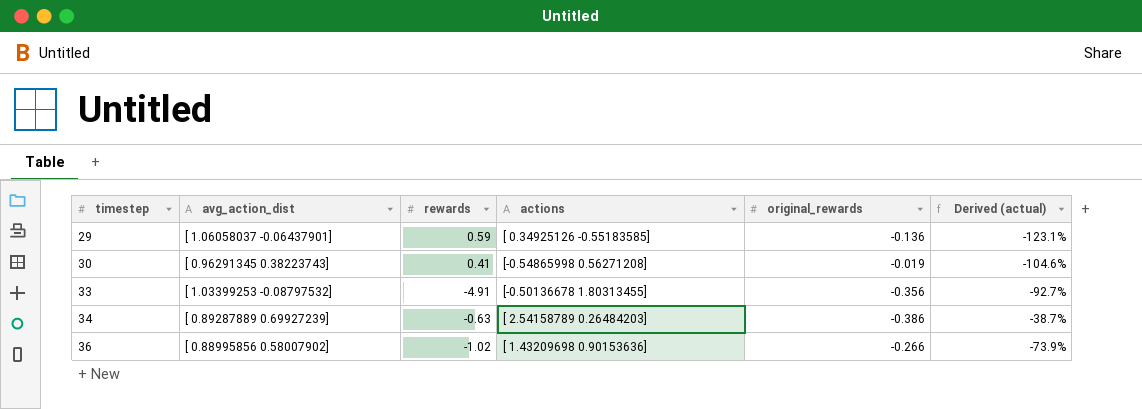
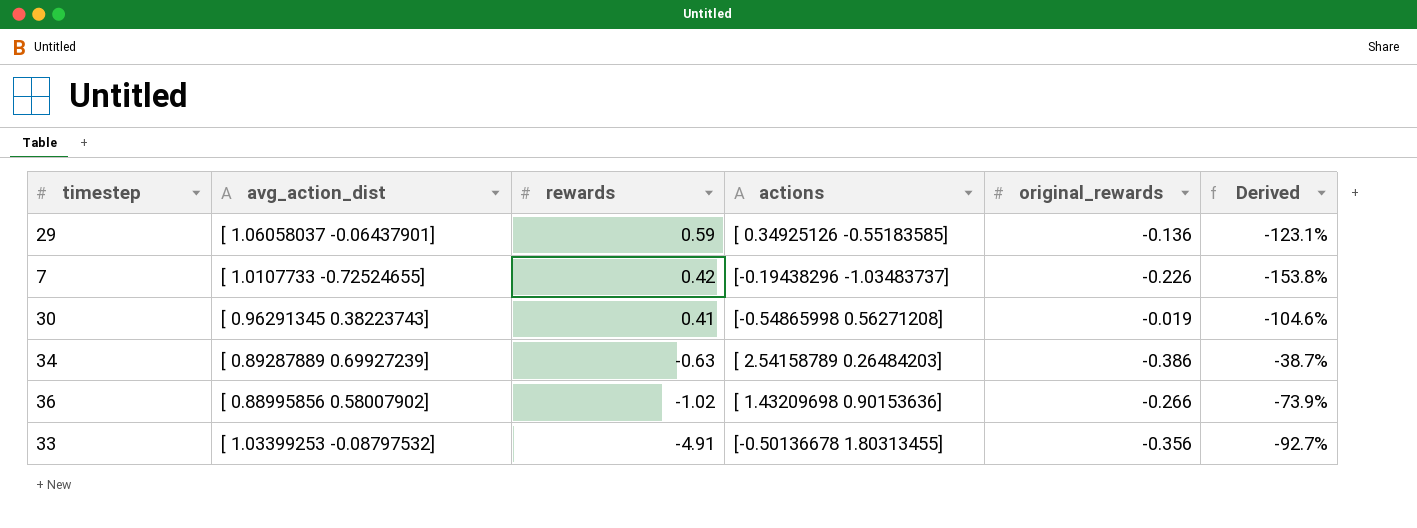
row order: timestep ascending -> rewards descending
column name: Derived (actual) -> Derived
row 7: none -> [ 1.0107733 -0.72524655] | 0.42 | [-0.19438296 -1.03483737] | -0.226 | -153.8%

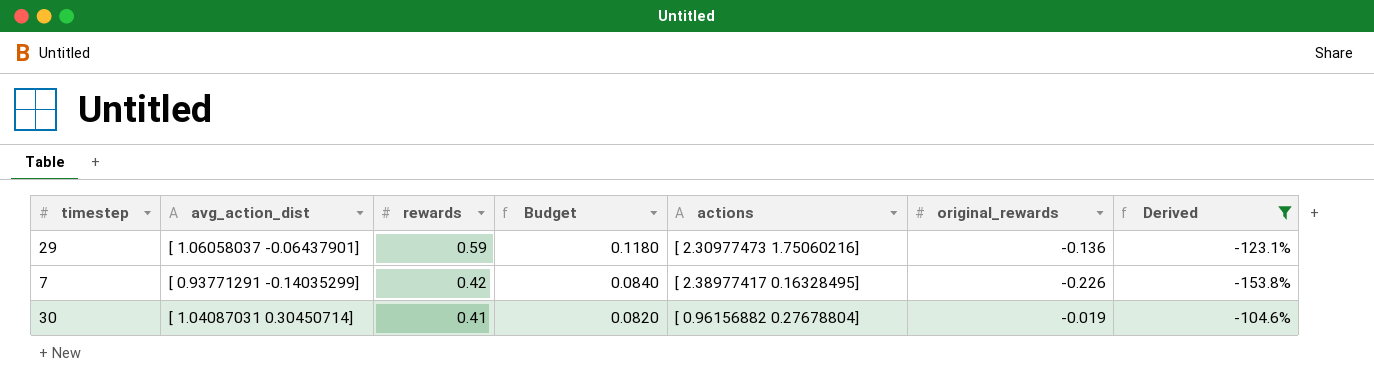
filter: none -> Derived <= -104.6%
column Budget | formula: none -> [rewards] * 0.2
29 | actions: [ 0.34925126 -0.55183585] -> [ 2.30977473 1.75060216]
7 | avg_action_dist: [ 1.0107733 -0.72524655] -> [ 0.93771291 -0.14035299]
7 | actions: [-0.19438296 -1.03483737] -> [ 2.38977417 0.16328495]
30 | avg_action_dist: [ 0.96291345 0.38223743] -> [ 1.04087031 0.30450714]
30 | actions: [-0.54865998 0.56271208] -> [ 0.96156882 0.27678804]

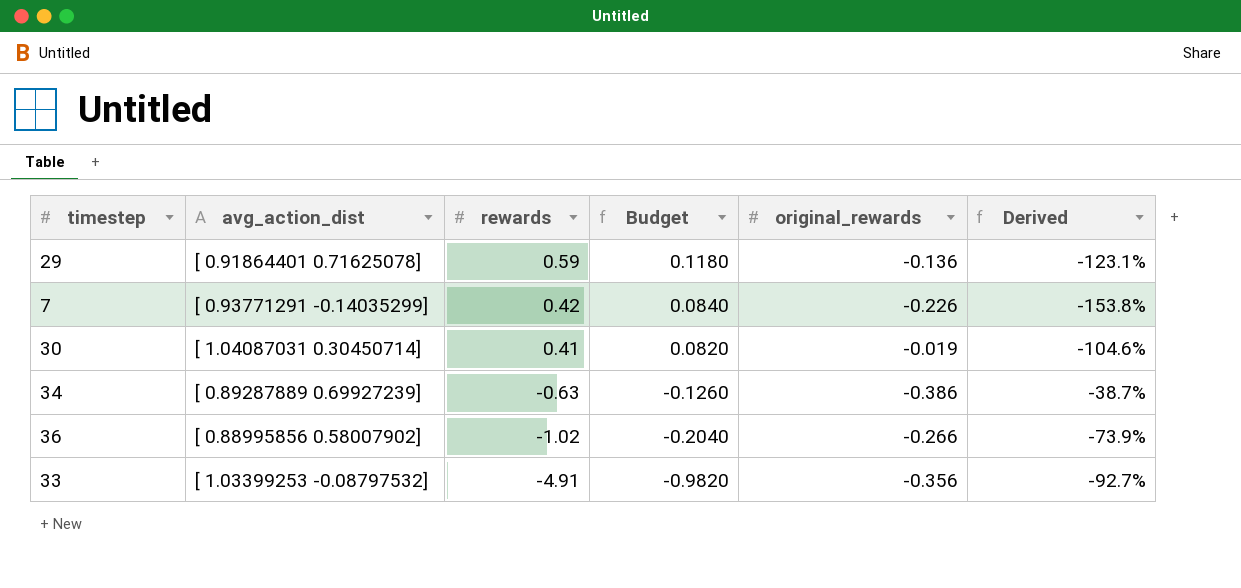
filter: Derived <= -104.6% -> none
column actions | position: 5 -> none
29 | avg_action_dist: [ 1.06058037 -0.06437901] -> [ 0.91864401 0.71625078]

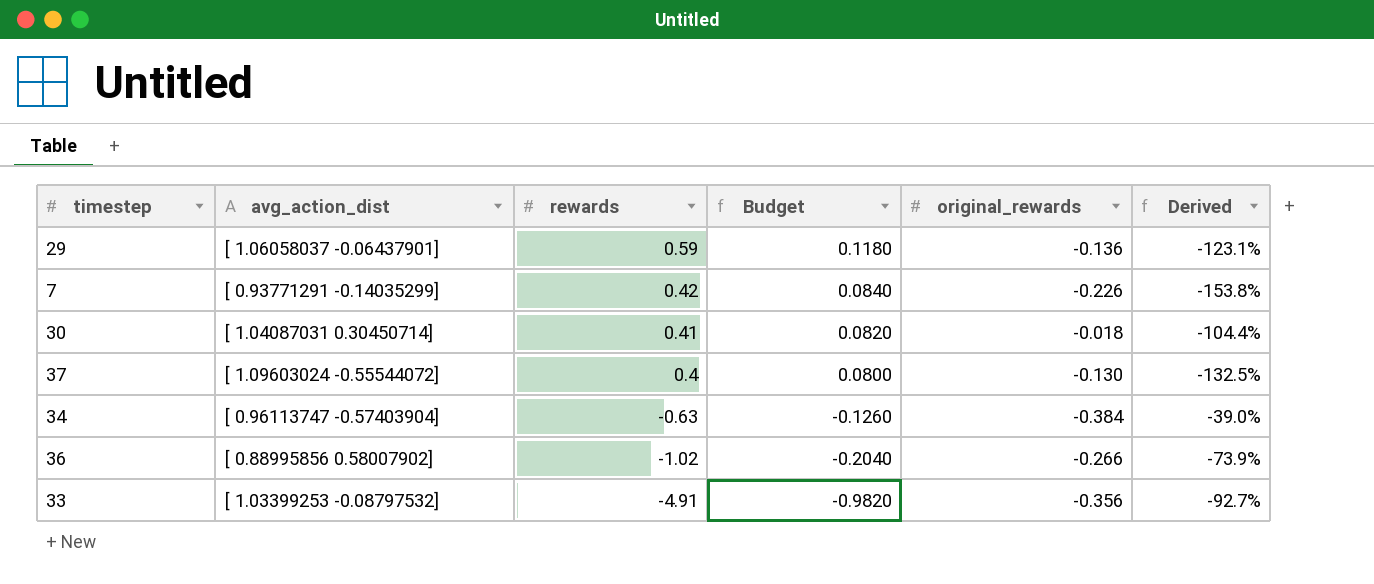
29 | avg_action_dist: [ 0.91864401 0.71625078] -> [ 1.06058037 -0.06437901]
30 | original_rewards: -0.019 -> -0.018
30 | Derived: -104.6% -> -104.4%
row 37: none -> [ 1.09603024 -0.55544072] | 0.4 | 0.0800 | -0.130 | -132.5%
34 | avg_action_dist: [ 0.89287889 0.69927239] -> [ 0.96113747 -0.57403904]
34 | original_rewards: -0.386 -> -0.384
34 | Derived: -38.7% -> -39.0%

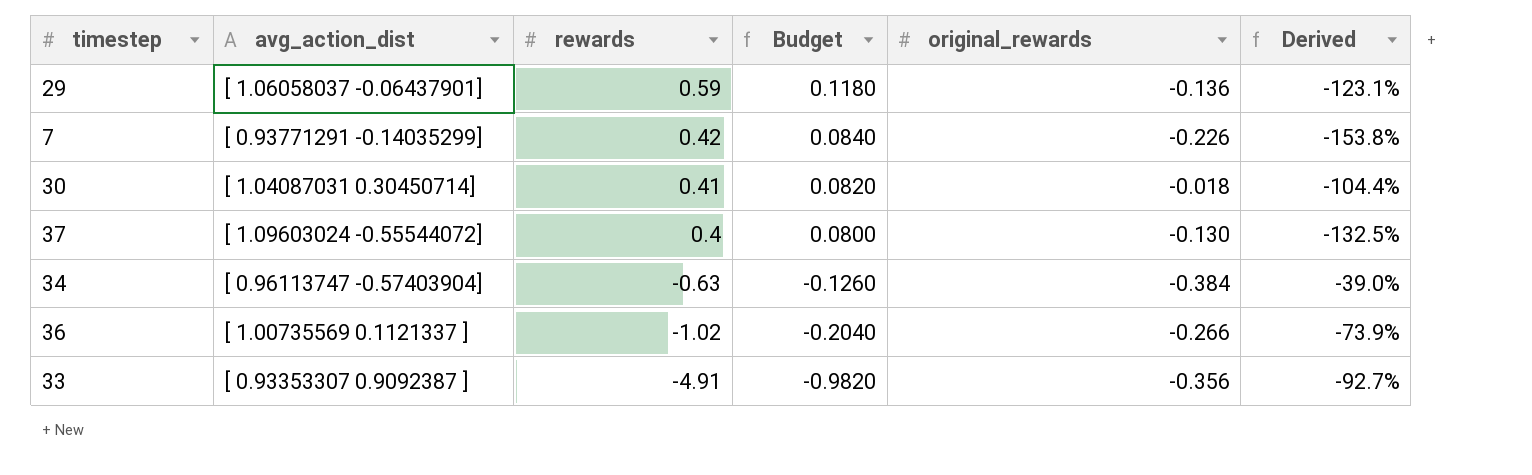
36 | avg_action_dist: [ 0.88995856 0.58007902] -> [ 1.00735569 0.1121337 ]
33 | avg_action_dist: [ 1.03399253 -0.08797532] -> [ 0.93353307 0.9092387 ]

